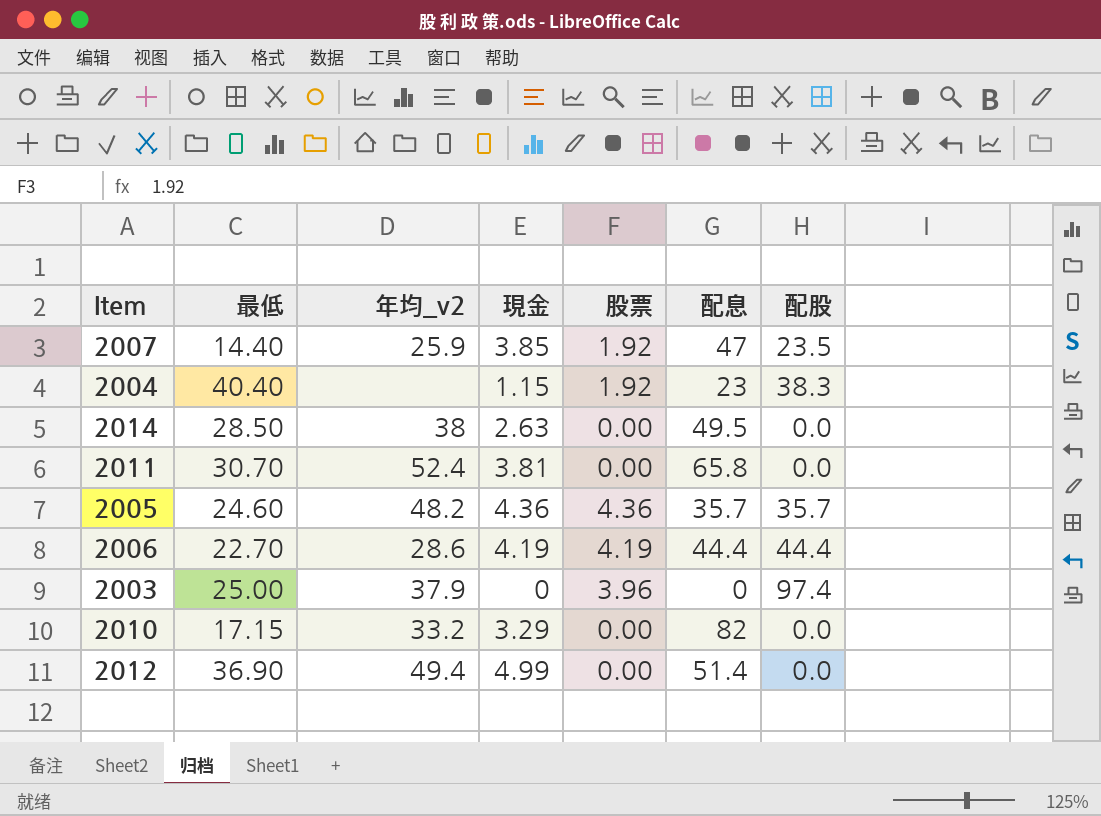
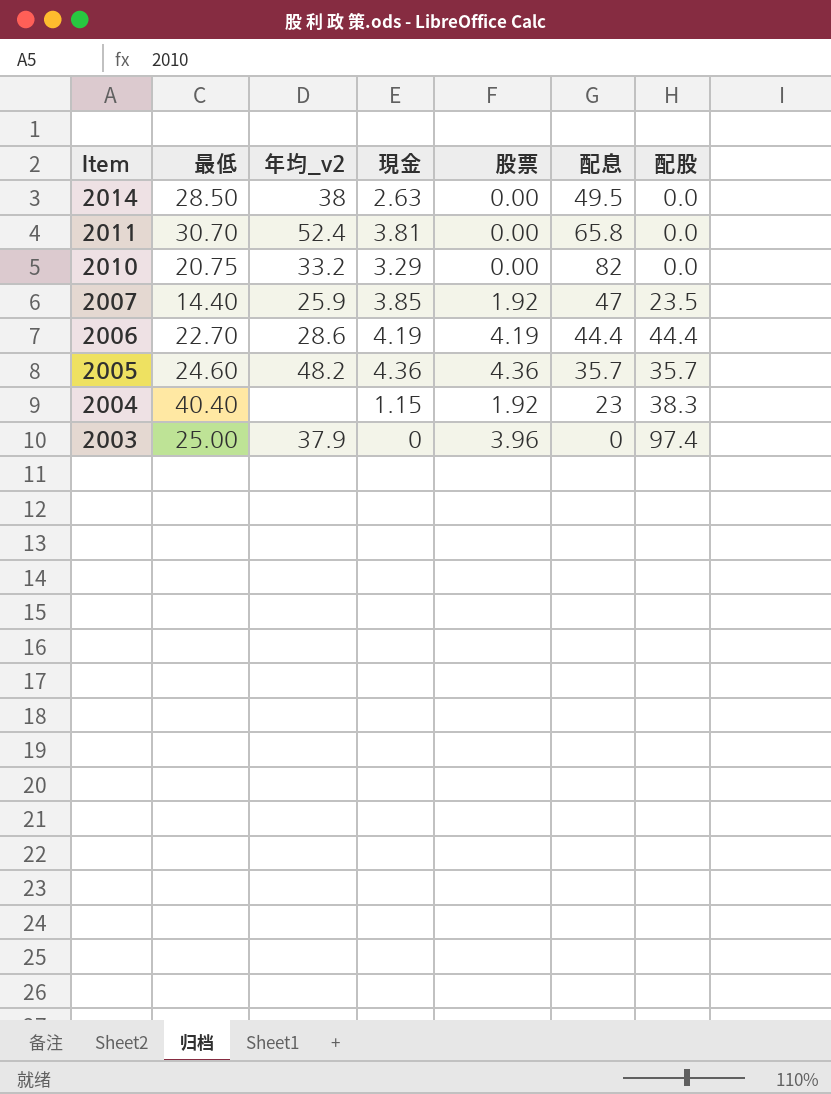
row order: none -> Item descending
row 2012: 36.90 | 49.4 | 4.99 | 0.00 | 51.4 | 0.0 -> none
2010 | 最低: 17.15 -> 20.75

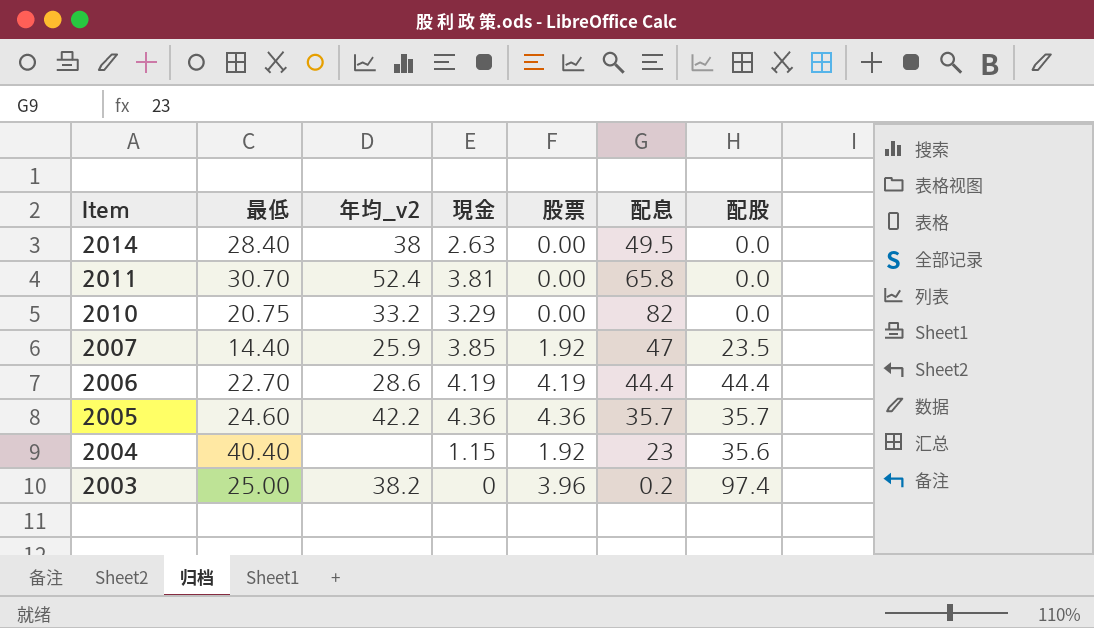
2014 | 最低: 28.50 -> 28.40
2005 | 年均_v2: 48.2 -> 42.2
2004 | 配股: 38.3 -> 35.6
2003 | 年均_v2: 37.9 -> 38.2
2003 | 配息: 0 -> 0.2

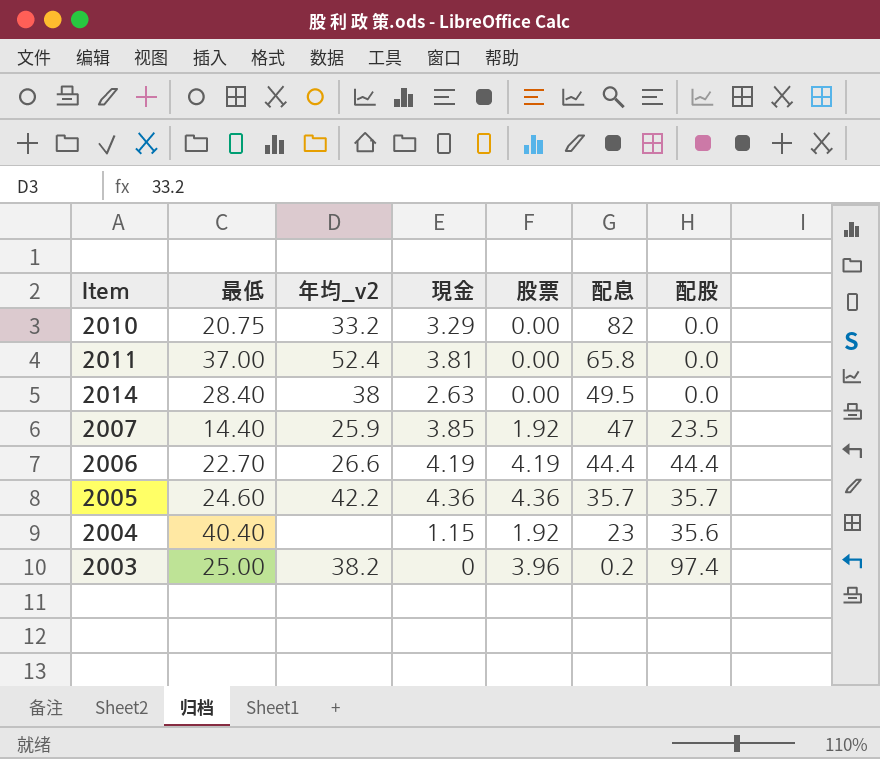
row order: Item descending -> 配息 descending
2011 | 最低: 30.70 -> 37.00
2006 | 年均_v2: 28.6 -> 26.6

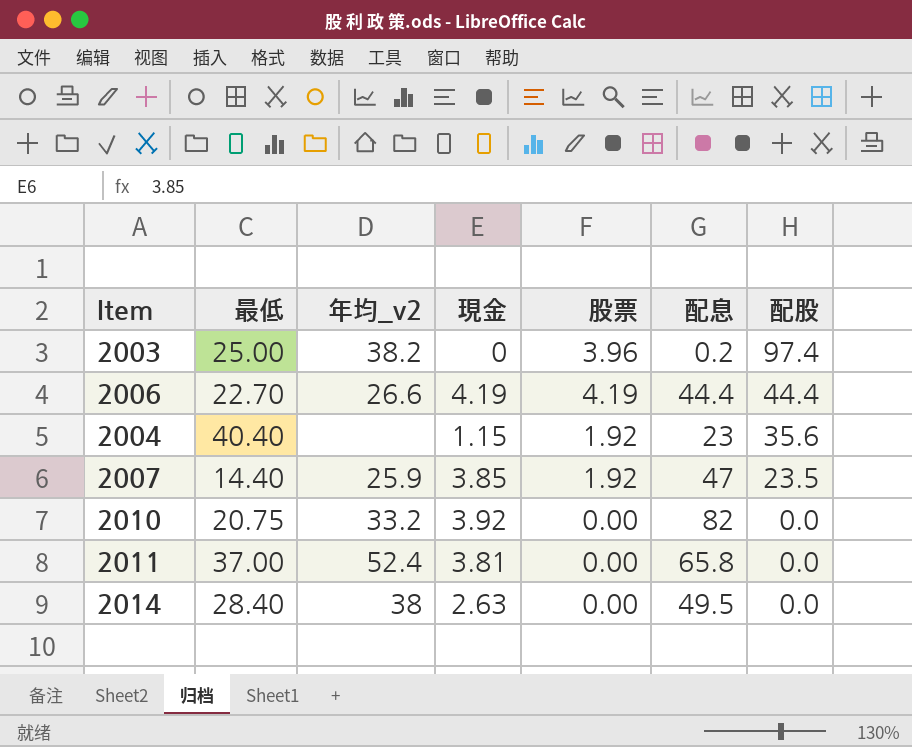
row order: 配息 descending -> 配股 descending
row 2005: 24.60 | 42.2 | 4.36 | 4.36 | 35.7 | 35.7 -> none
2010 | 現金: 3.29 -> 3.92

